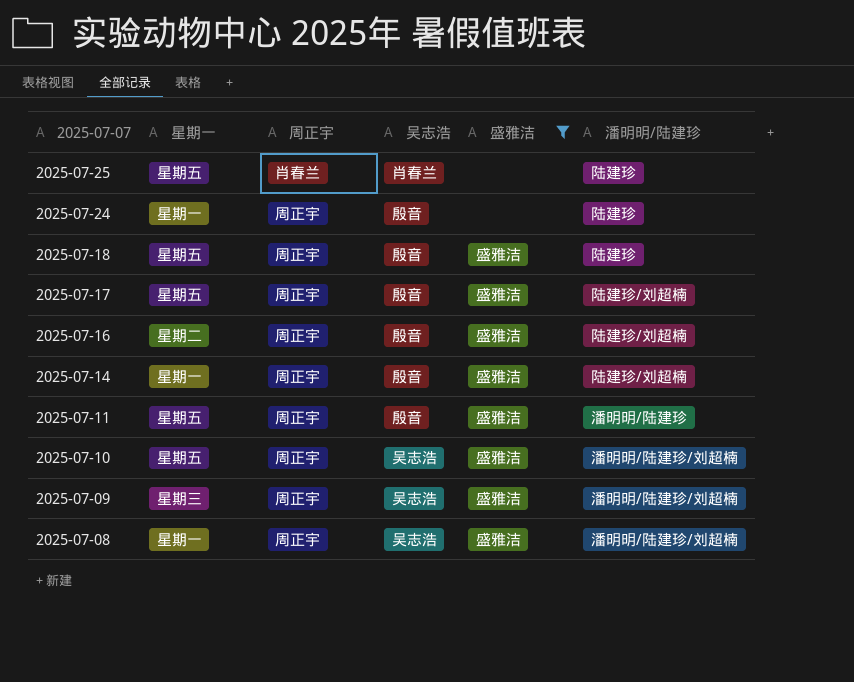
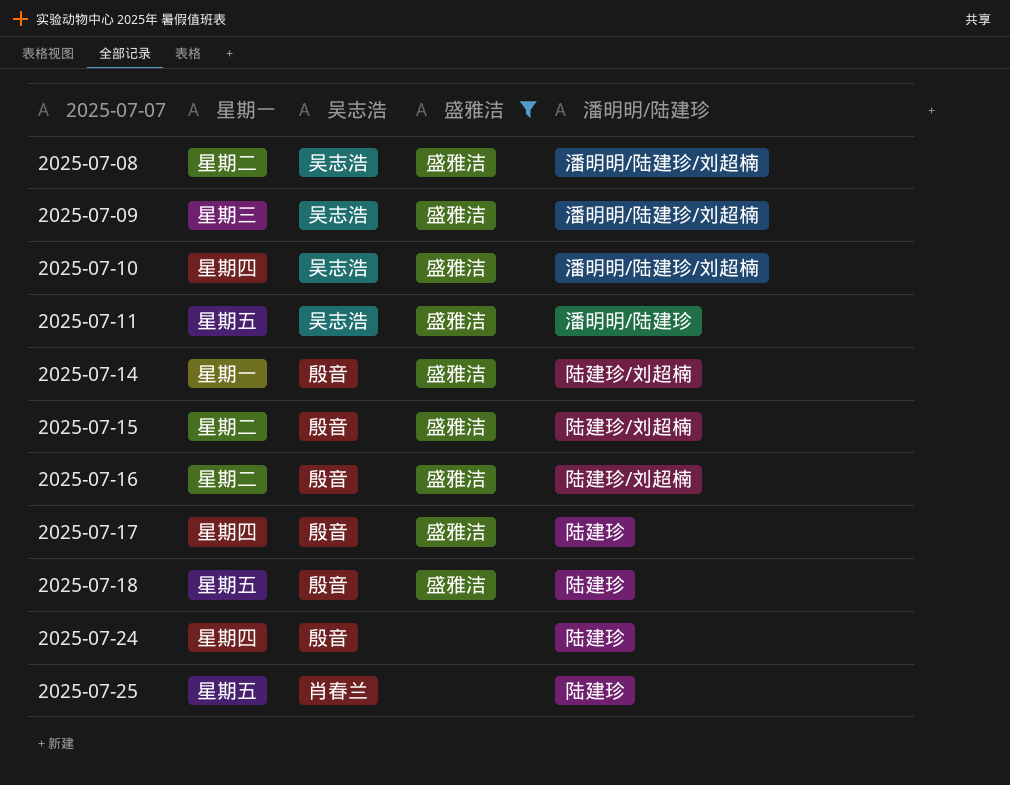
row order: 2025-07-07 descending -> 2025-07-07 ascending
column 周正宇 | position: 3 -> none
2025-07-08 | 星期一: 星期一 -> 星期二
2025-07-10 | 星期一: 星期五 -> 星期四
2025-07-11 | 吴志浩: 殷音 -> 吴志浩
row 2025-07-15: none -> 星期二 | 殷音 | 盛雅洁 | 陆建珍/刘超楠
2025-07-17 | 星期一: 星期五 -> 星期四
2025-07-17 | 潘明明/陆建珍: 陆建珍/刘超楠 -> 陆建珍
2025-07-24 | 星期一: 星期一 -> 星期四

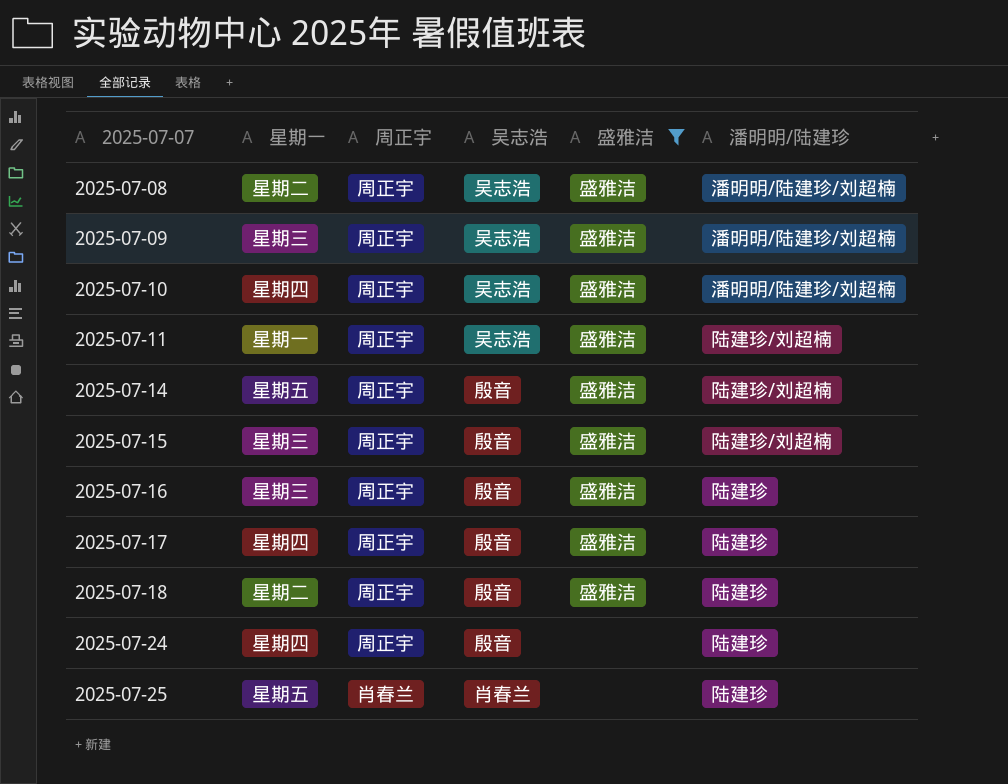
column 周正宇 | position: none -> 3
2025-07-11 | 星期一: 星期五 -> 星期一
2025-07-11 | 潘明明/陆建珍: 潘明明/陆建珍 -> 陆建珍/刘超楠
2025-07-14 | 星期一: 星期一 -> 星期五
2025-07-15 | 星期一: 星期二 -> 星期三
2025-07-16 | 星期一: 星期二 -> 星期三
2025-07-16 | 潘明明/陆建珍: 陆建珍/刘超楠 -> 陆建珍
2025-07-18 | 星期一: 星期五 -> 星期二

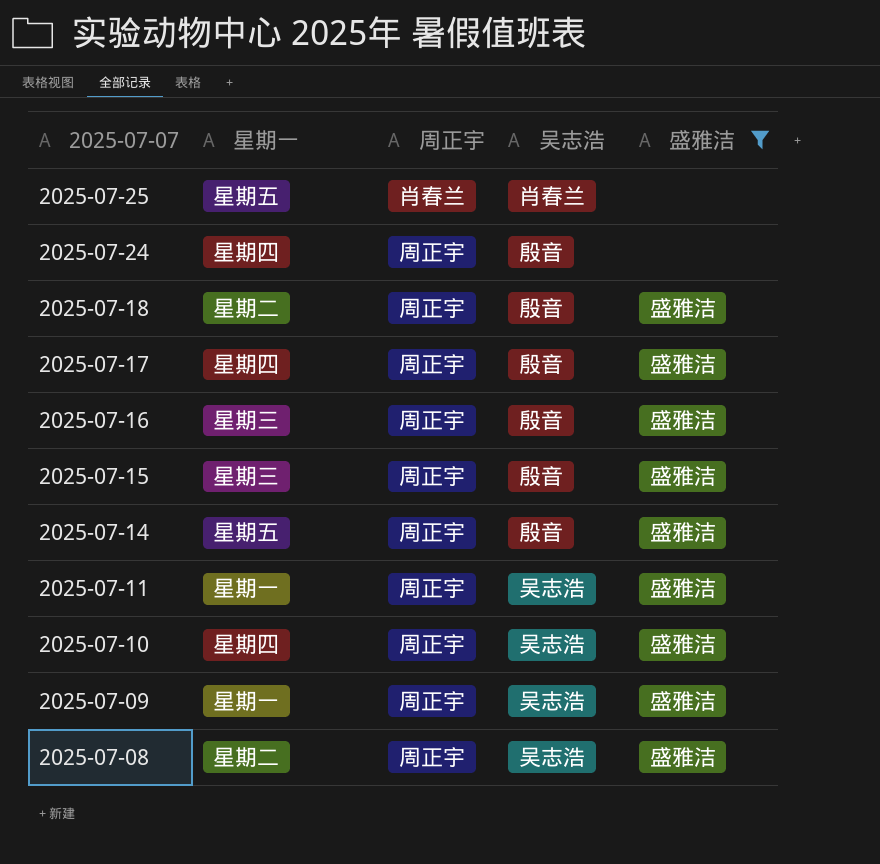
row order: 2025-07-07 ascending -> 2025-07-07 descending
column 潘明明/陆建珍 | position: 6 -> none
2025-07-09 | 星期一: 星期三 -> 星期一

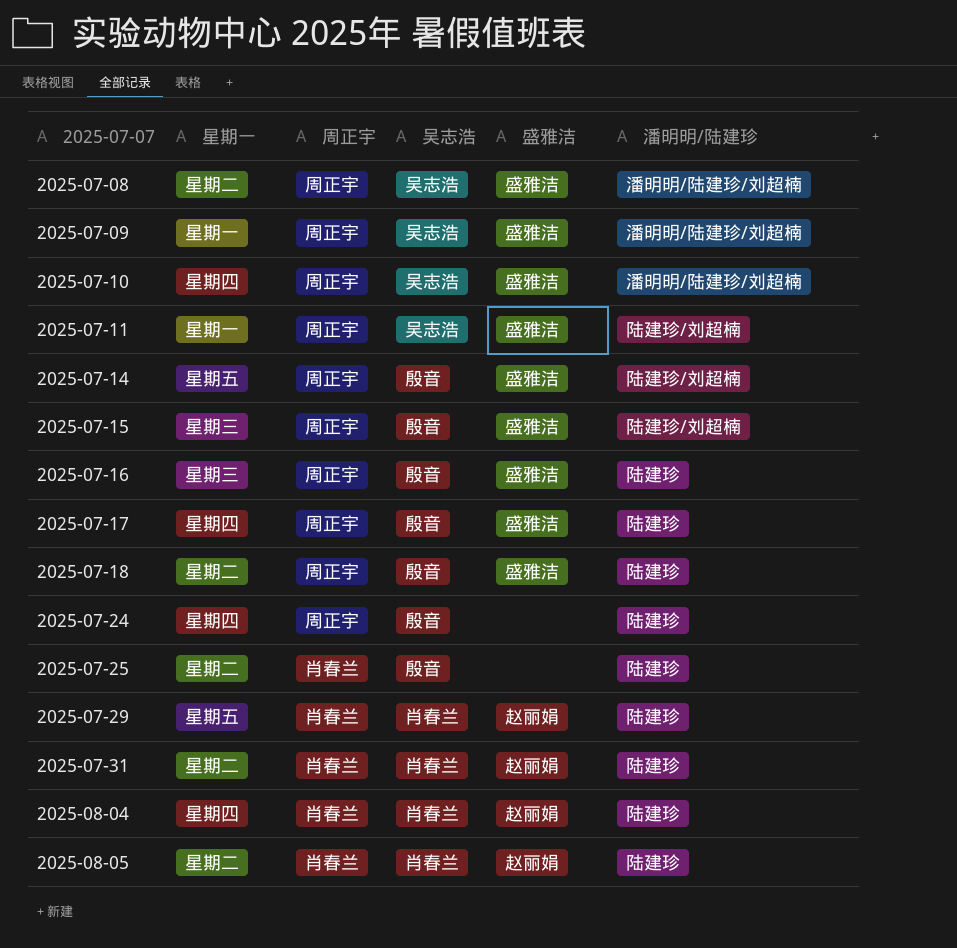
filter: 盛雅洁 != 赵丽娟 -> none
row order: 2025-07-07 descending -> 2025-07-07 ascending
column 潘明明/陆建珍 | position: none -> 6
2025-07-25 | 星期一: 星期五 -> 星期二
2025-07-25 | 吴志浩: 肖春兰 -> 殷音

